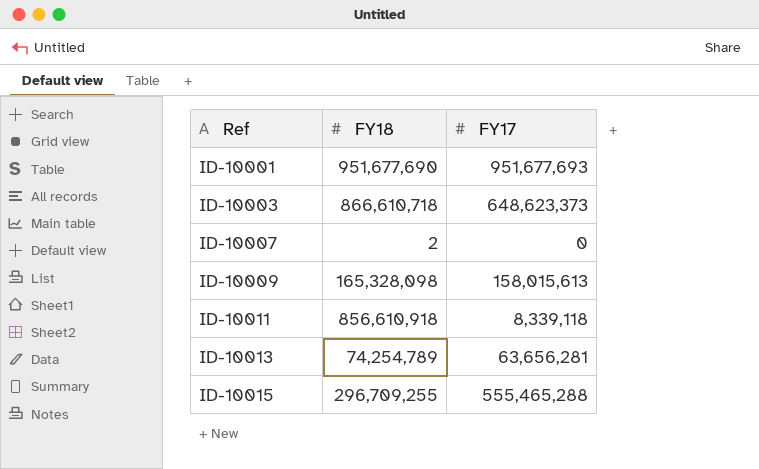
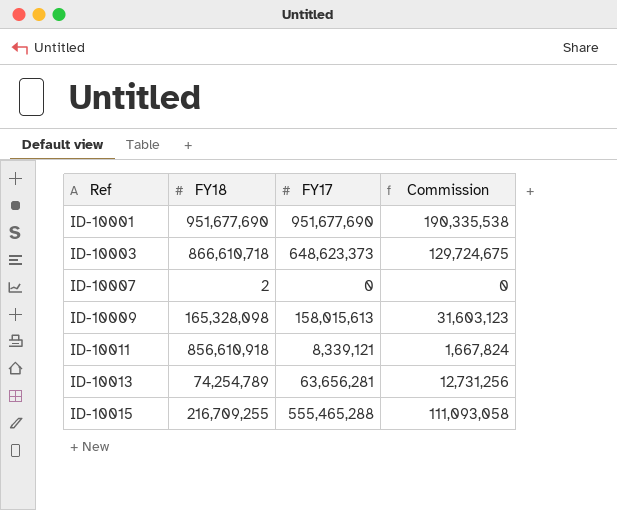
column Commission | formula: none -> [FY17] * 0.2
ID-10001 | FY17: 951,677,693 -> 951,677,690
ID-10011 | FY17: 8,339,118 -> 8,339,121
ID-10015 | FY18: 296,709,255 -> 216,709,255

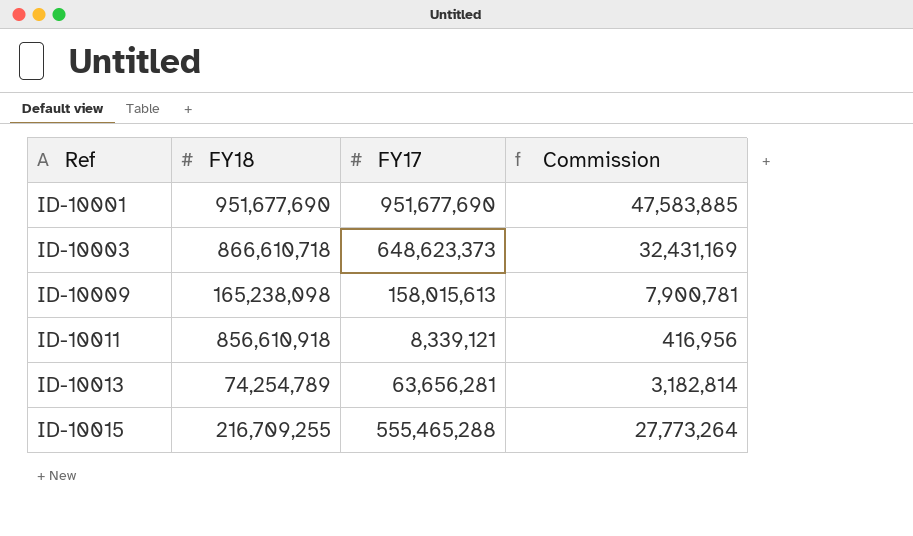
column Commission | formula: [FY17] * 0.2 -> [FY17] * 0.05
row ID-10007: 2 | 0 | 0 -> none
ID-10009 | FY18: 165,328,098 -> 165,238,098

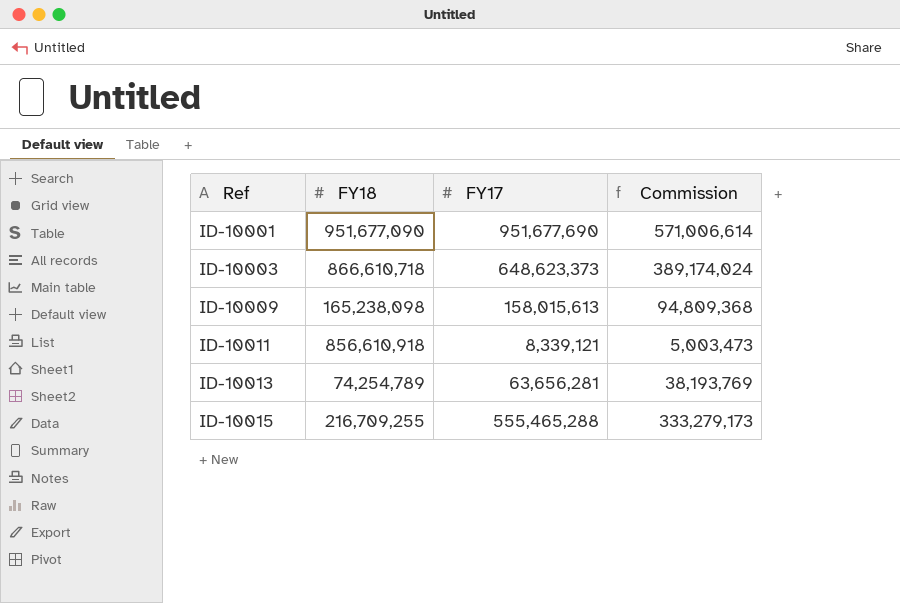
column Commission | formula: [FY17] * 0.05 -> [FY17] * 0.6
ID-10001 | FY18: 951,677,690 -> 951,677,090

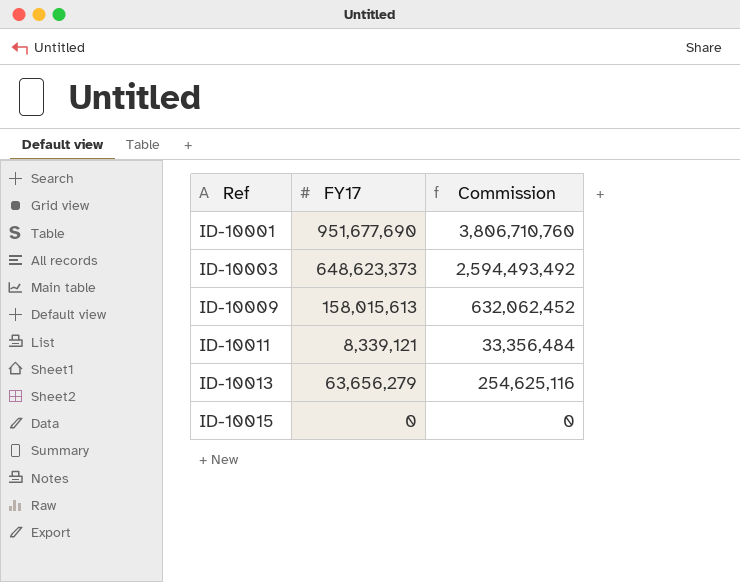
column FY18 | position: 2 -> none
column Commission | formula: [FY17] * 0.6 -> [FY17] * 4
ID-10013 | FY17: 63,656,281 -> 63,656,279
ID-10015 | FY17: 555,465,288 -> 0

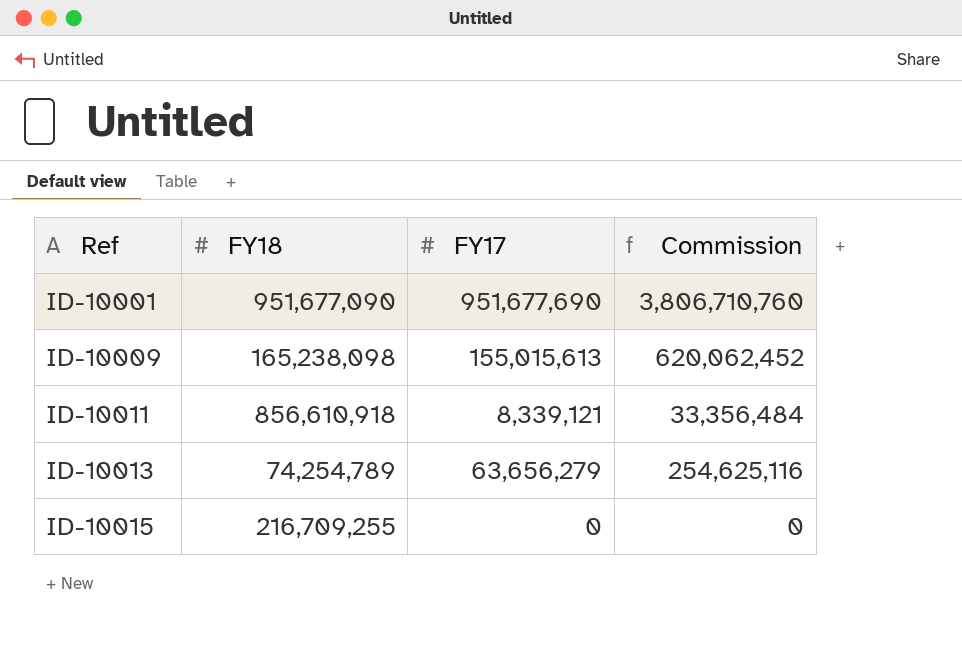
column FY18 | position: none -> 2
row ID-10003: 648,623,373 | 2,594,493,492 -> none
ID-10009 | FY17: 158,015,613 -> 155,015,613
ID-10009 | Commission: 632,062,452 -> 620,062,452

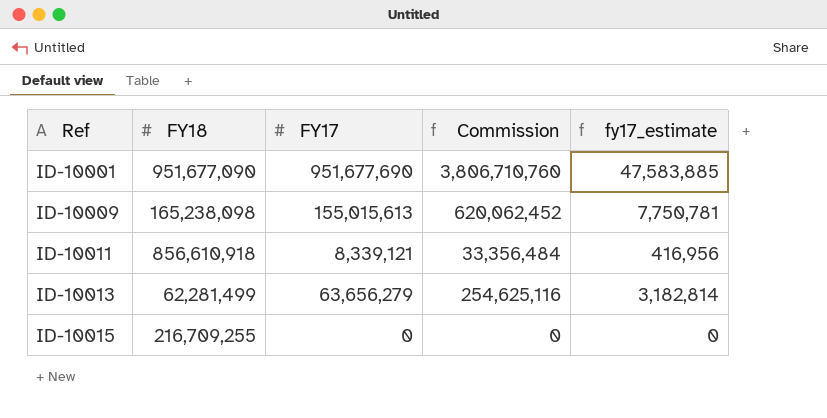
column fy17_estimate | formula: none -> [FY17] * 0.05
ID-10013 | FY18: 74,254,789 -> 62,281,499

